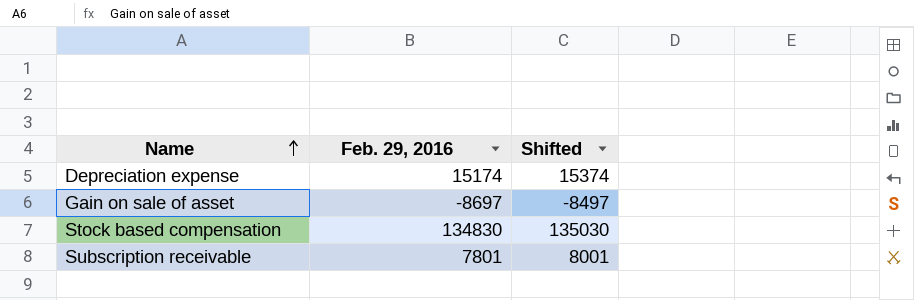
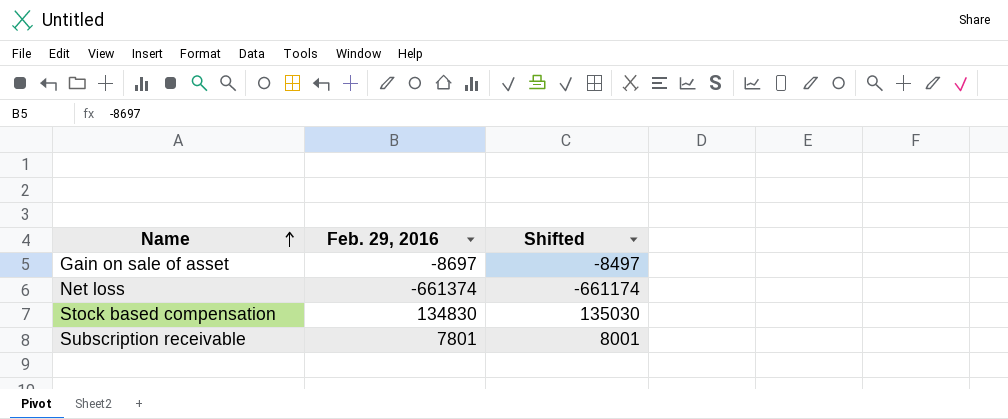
row Depreciation expense: 15174 | 15374 -> none
row Net loss: none -> -661374 | -661174

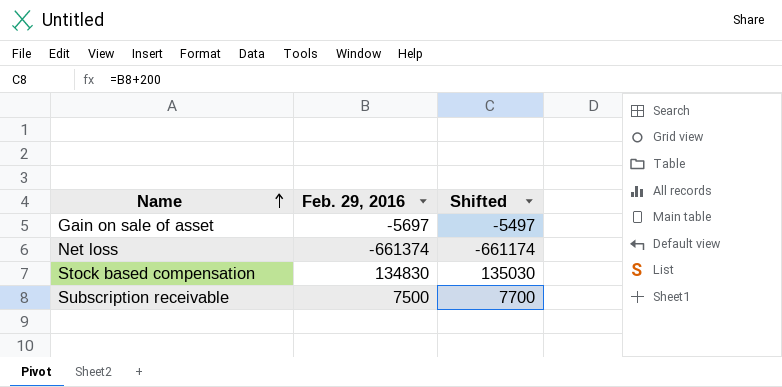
Gain on sale of asset | Feb. 29, 2016: -8697 -> -5697
Gain on sale of asset | Shifted: -8497 -> -5497
Subscription receivable | Feb. 29, 2016: 7801 -> 7500
Subscription receivable | Shifted: 8001 -> 7700

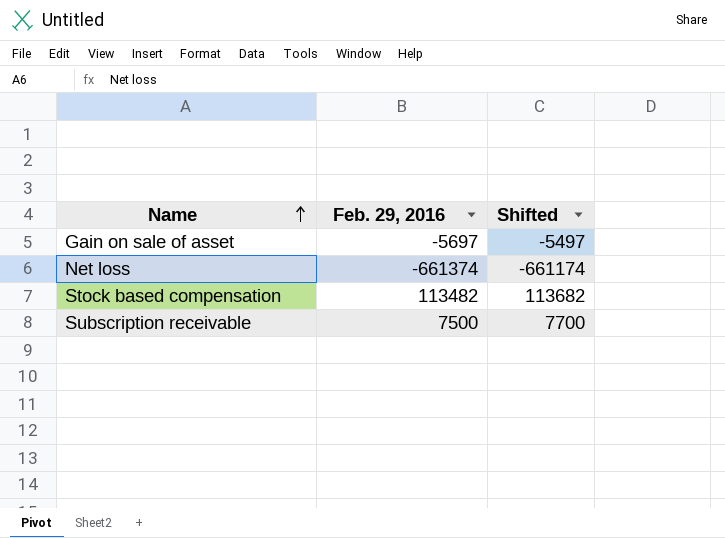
Stock based compensation | Feb. 29, 2016: 134830 -> 113482
Stock based compensation | Shifted: 135030 -> 113682

